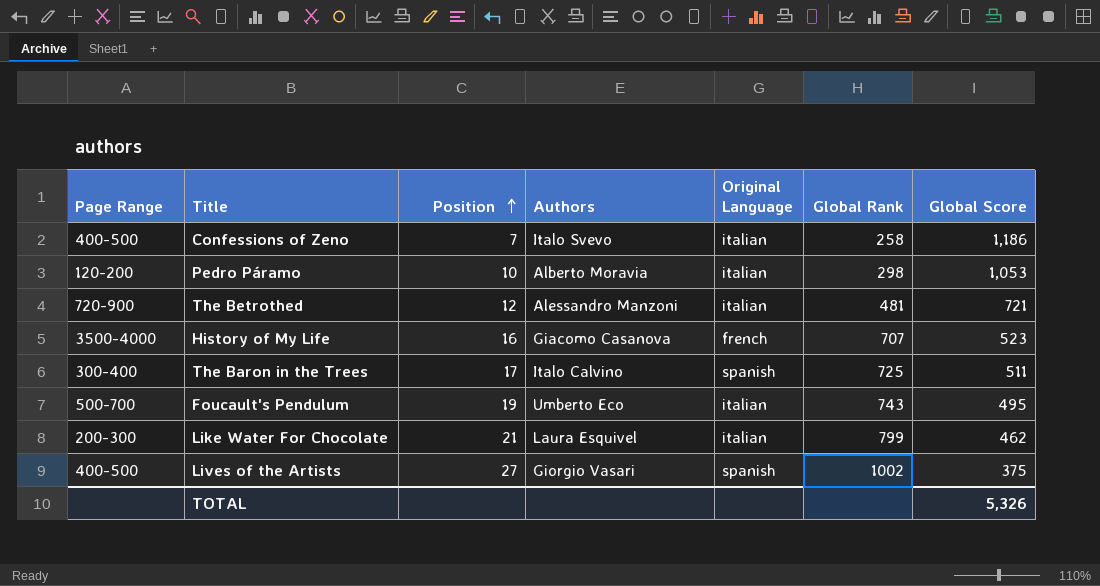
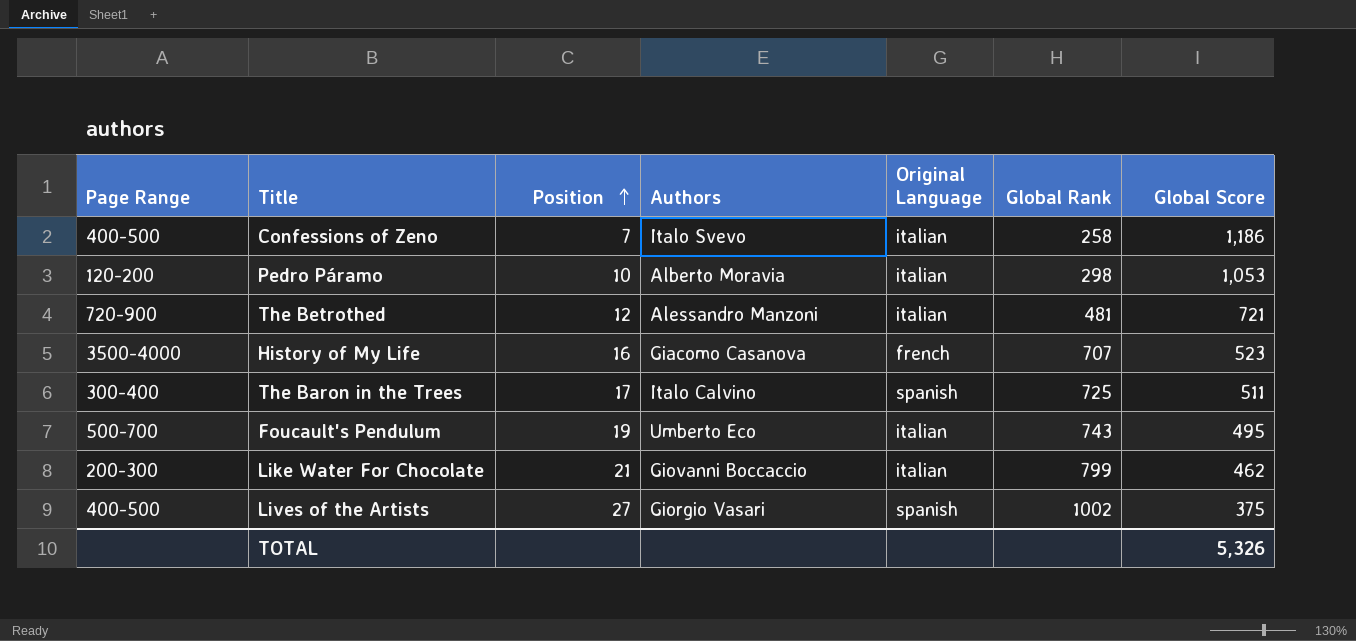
Like Water For Chocolate | Authors: Laura Esquivel -> Giovanni Boccaccio

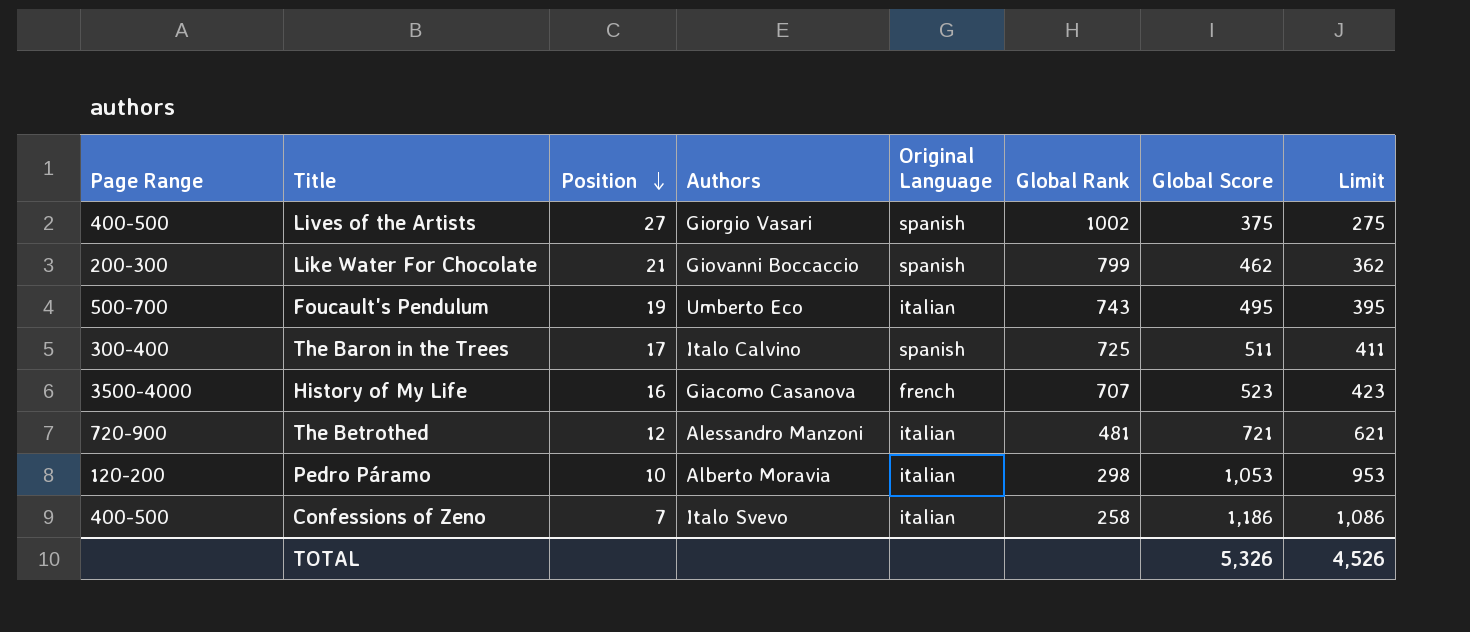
row order: Position ascending -> Position descending
column Limit | formula: none -> [Global Score] - 100
Like Water For Chocolate | Original Language: italian -> spanish

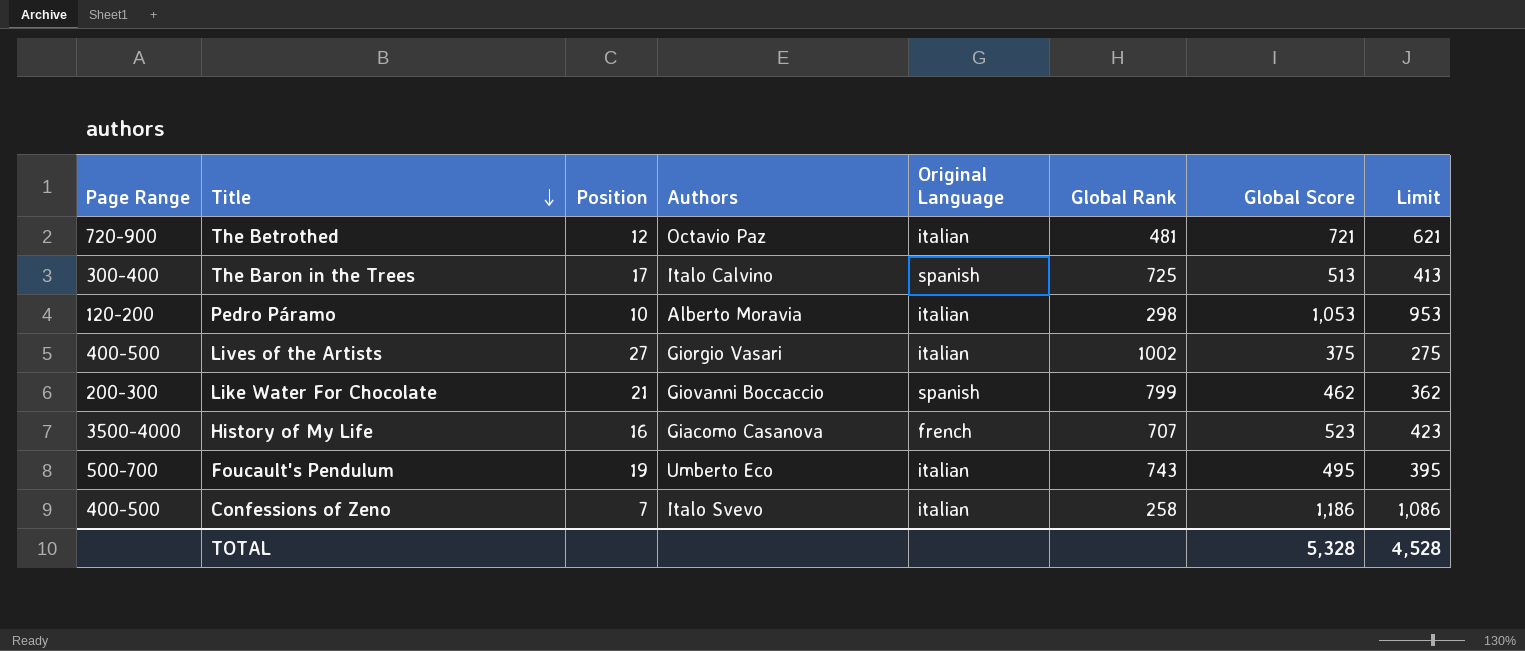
row order: Position descending -> Title descending
The Betrothed | Authors: Alessandro Manzoni -> Octavio Paz
The Baron in the Trees | Global Score: 511 -> 513
The Baron in the Trees | Limit: 411 -> 413
Lives of the Artists | Original Language: spanish -> italian
TOTAL | Global Score: 5,326 -> 5,328
TOTAL | Limit: 4,526 -> 4,528

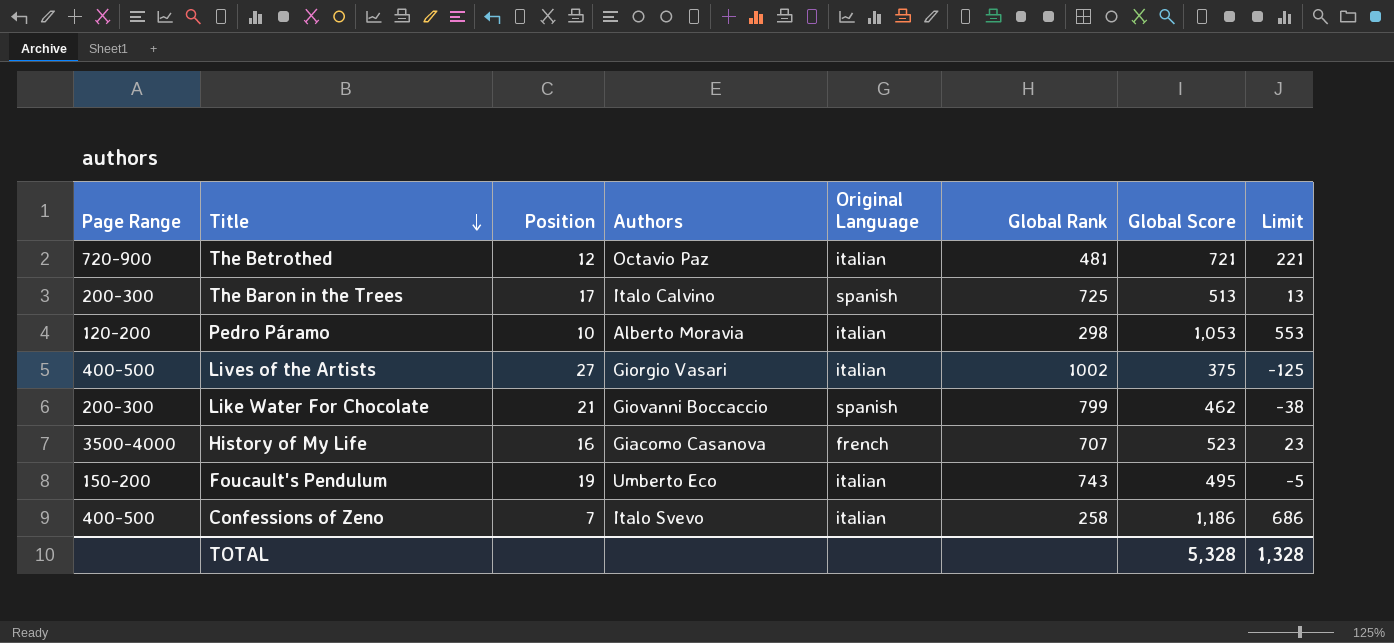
column Limit | formula: [Global Score] - 100 -> [Global Score] - 500
The Baron in the Trees | Page Range: 300-400 -> 200-300
Foucault's Pendulum | Page Range: 500-700 -> 150-200
TOTAL | Limit: 4,528 -> 1,328

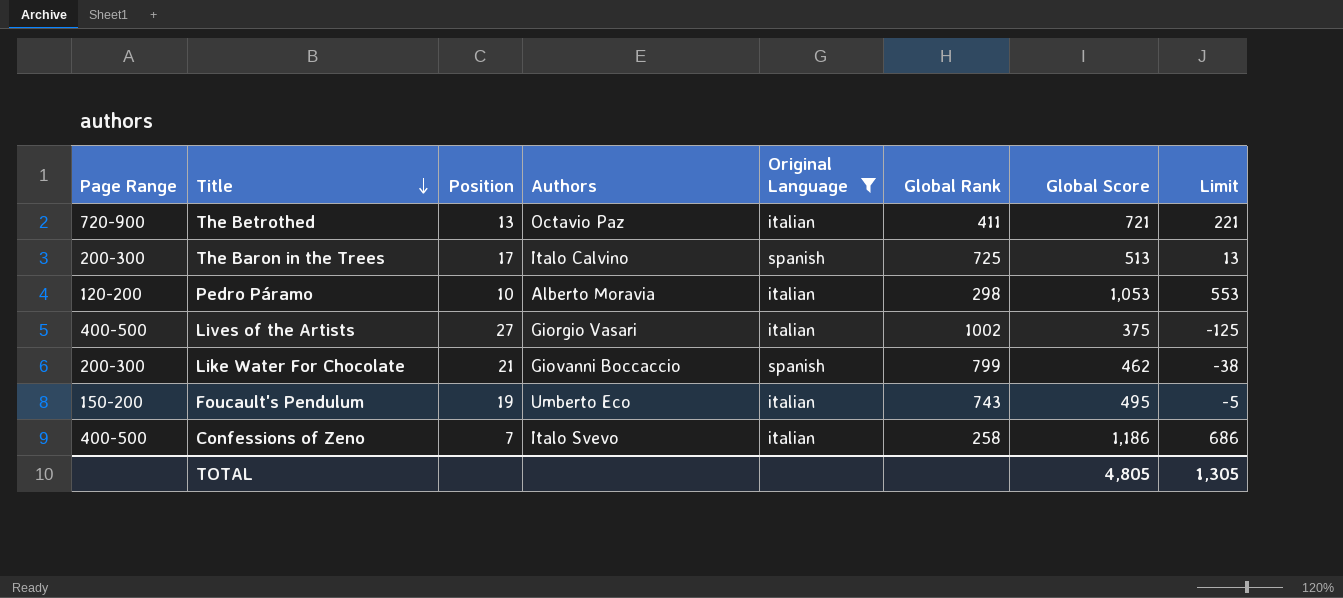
filter: none -> Original Language != french
The Betrothed | Position: 12 -> 13
The Betrothed | Global Rank: 481 -> 411
TOTAL | Global Score: 5,328 -> 4,805
TOTAL | Limit: 1,328 -> 1,305

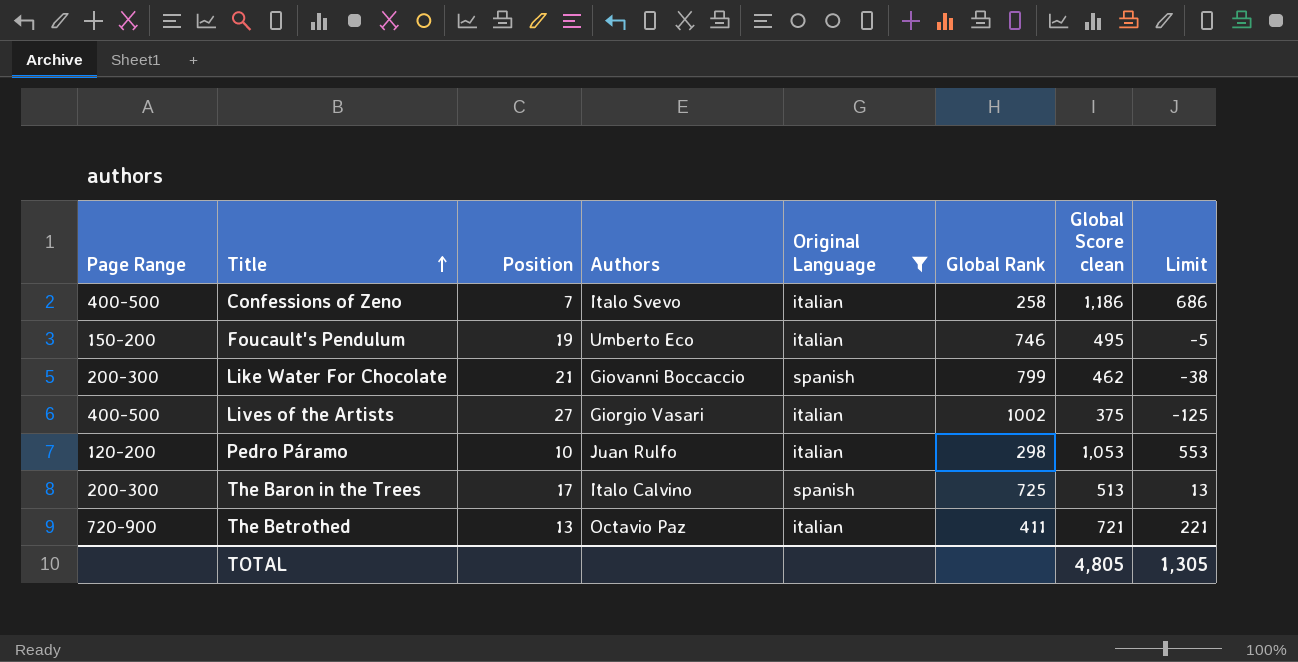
row order: Title descending -> Title ascending
column name: Global Score -> Global Score clean
Foucault's Pendulum | Global Rank: 743 -> 746
Pedro Páramo | Authors: Alberto Moravia -> Juan Rulfo

